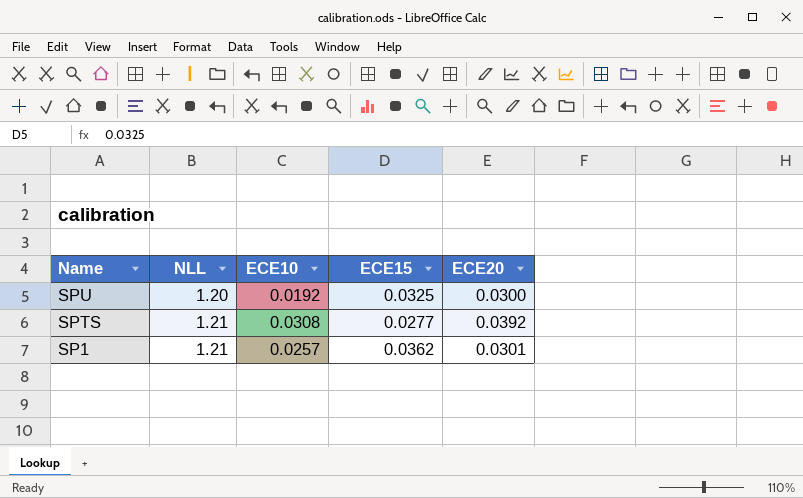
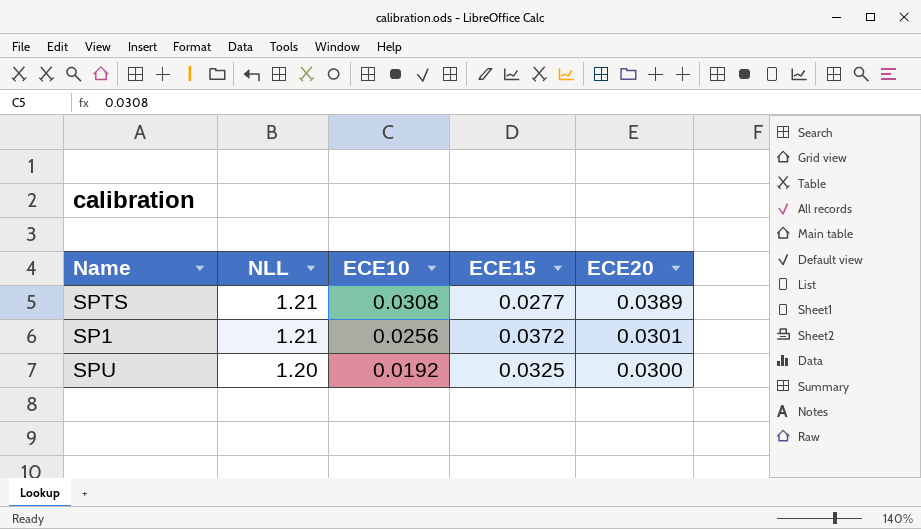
row order: Name descending -> NLL descending
SPTS | ECE20: 0.0392 -> 0.0389
SP1 | ECE10: 0.0257 -> 0.0256
SP1 | ECE15: 0.0362 -> 0.0372

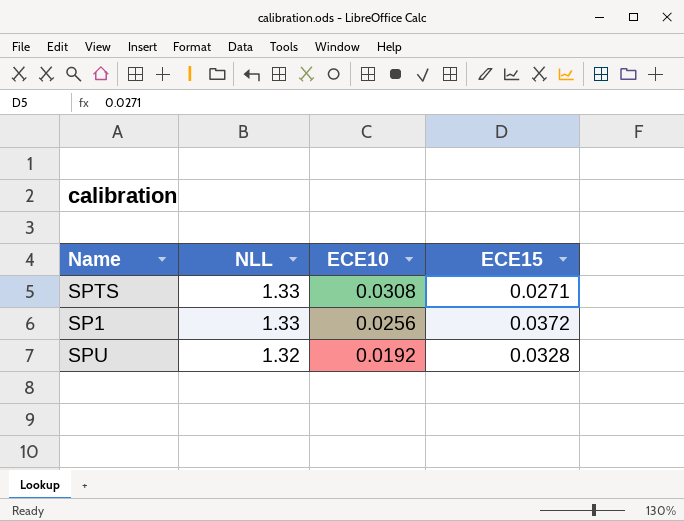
column ECE20 | position: 5 -> none
SPTS | NLL: 1.21 -> 1.33
SPTS | ECE15: 0.0277 -> 0.0271
SP1 | NLL: 1.21 -> 1.33
SPU | NLL: 1.20 -> 1.32
SPU | ECE15: 0.0325 -> 0.0328

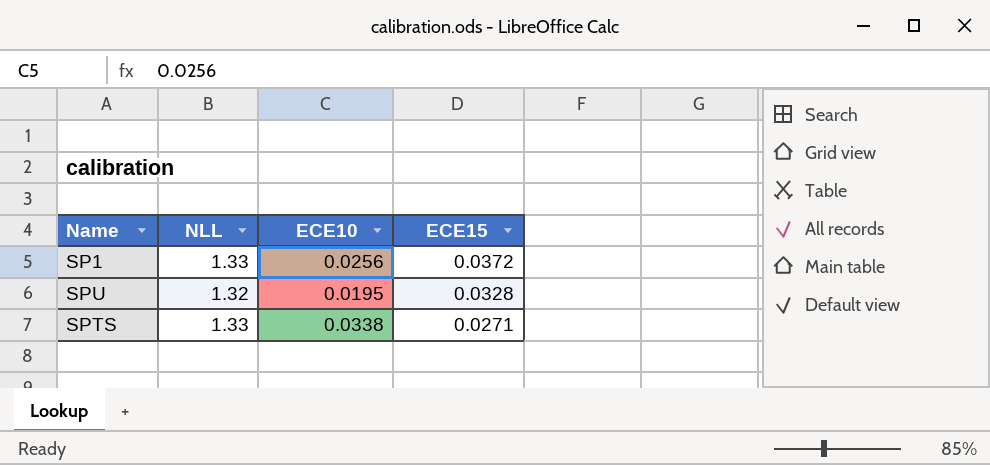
row order: NLL descending -> ECE15 descending
SPU | ECE10: 0.0192 -> 0.0195
SPTS | ECE10: 0.0308 -> 0.0338

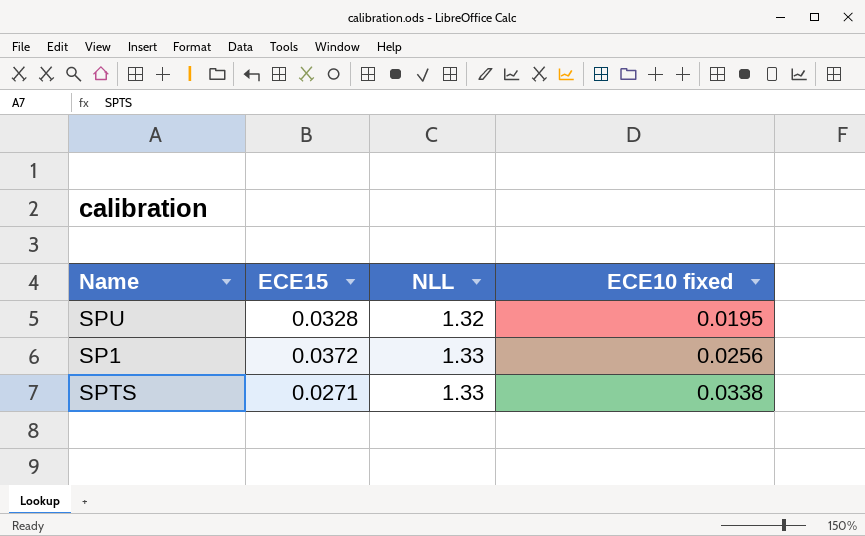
row order: ECE15 descending -> NLL ascending
column ECE15 | position: 4 -> 2
column name: ECE10 -> ECE10 fixed

